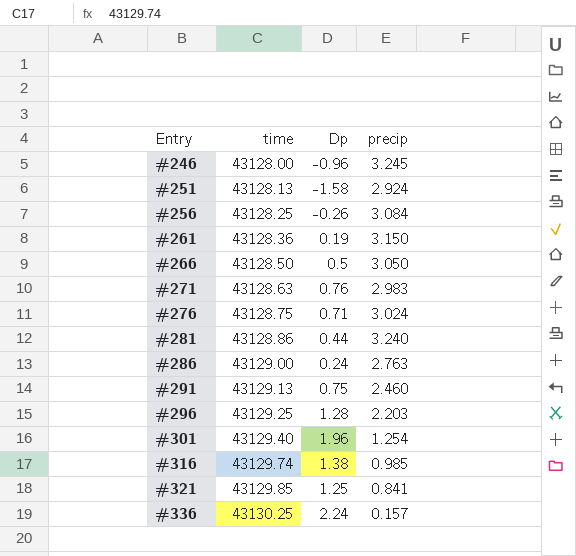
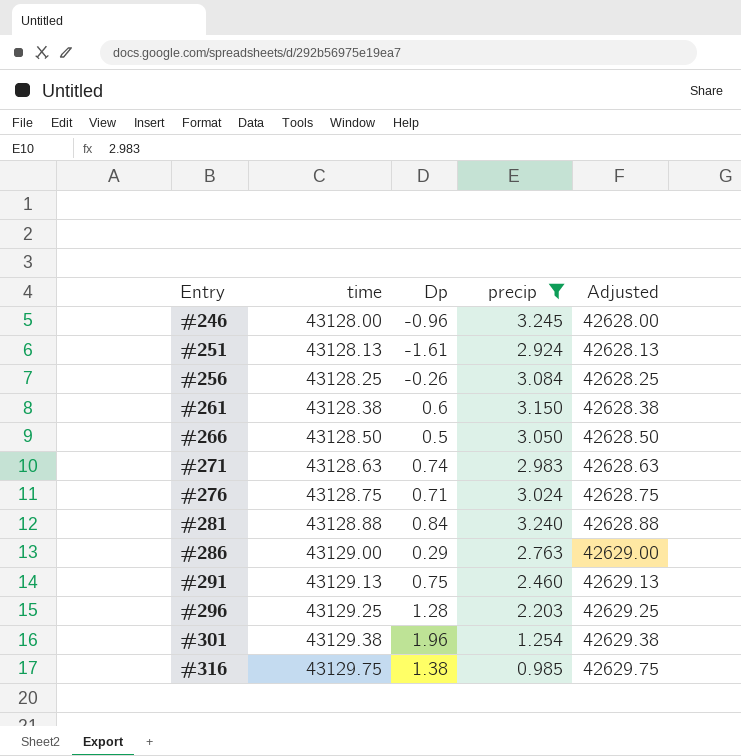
filter: none -> precip >= 0.985
column Adjusted | formula: none -> [time] - 500
#251 | Dp: -1.58 -> -1.61
#261 | time: 43128.36 -> 43128.38
#261 | Dp: 0.19 -> 0.6
#271 | Dp: 0.76 -> 0.74
#281 | time: 43128.86 -> 43128.88
#281 | Dp: 0.44 -> 0.84
#286 | Dp: 0.24 -> 0.29
#301 | time: 43129.40 -> 43129.38
#316 | time: 43129.74 -> 43129.75

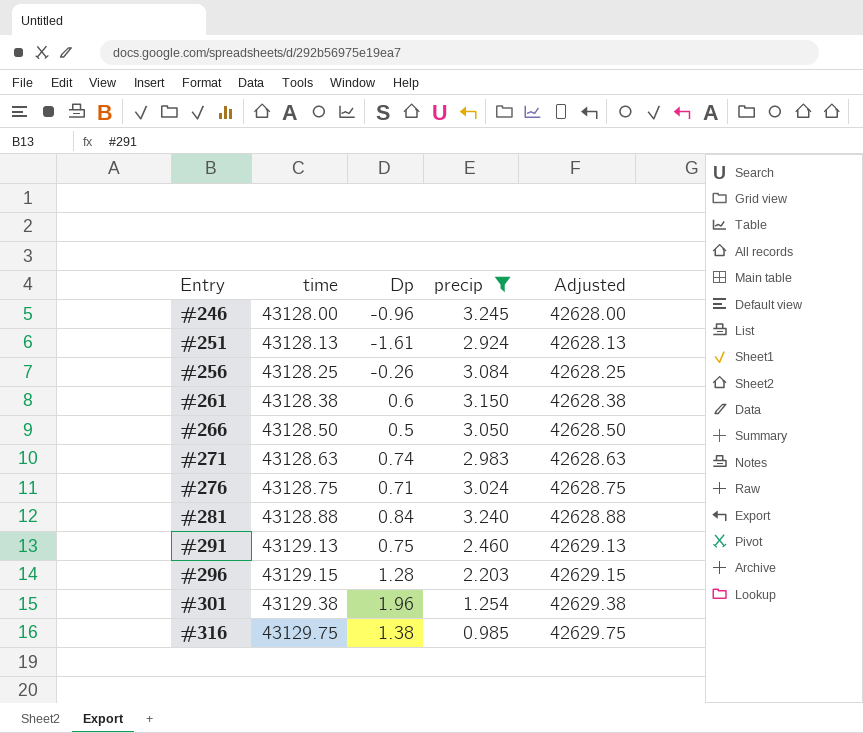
row #286: 43129.00 | 0.29 | 2.763 | 42629.00 -> none
#296 | time: 43129.25 -> 43129.15
#296 | Adjusted: 42629.25 -> 42629.15

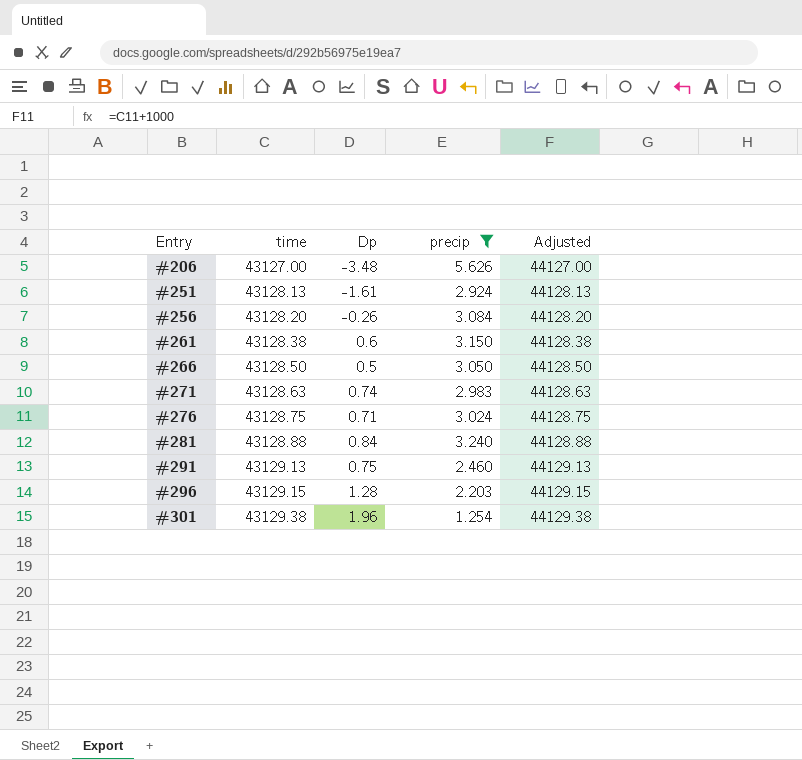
column Adjusted | formula: [time] - 500 -> [time] + 1000
row #246: 43128.00 | -0.96 | 3.245 | 42628.00 -> none
row #316: 43129.75 | 1.38 | 0.985 | 42629.75 -> none
row #206: none -> 43127.00 | -3.48 | 5.626 | 44127.00
#256 | time: 43128.25 -> 43128.20

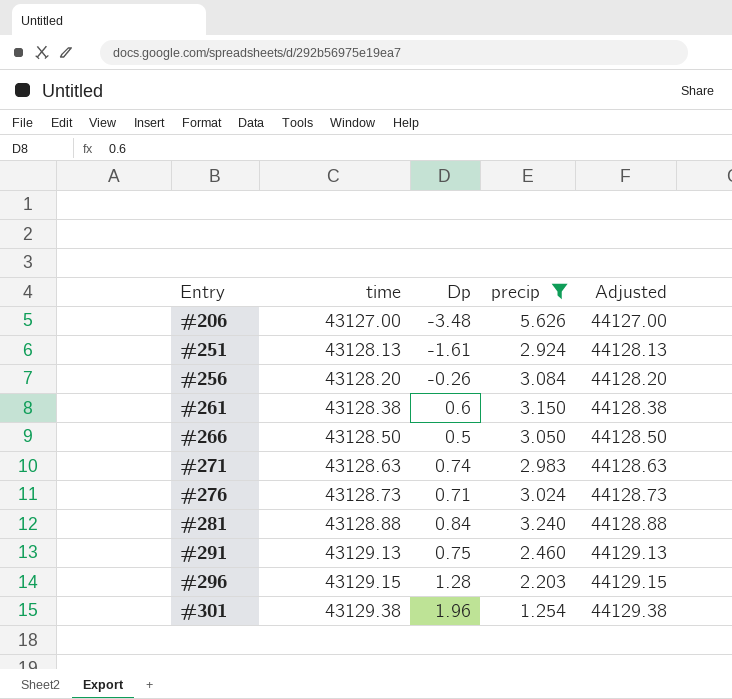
#276 | time: 43128.75 -> 43128.73
#276 | Adjusted: 44128.75 -> 44128.73

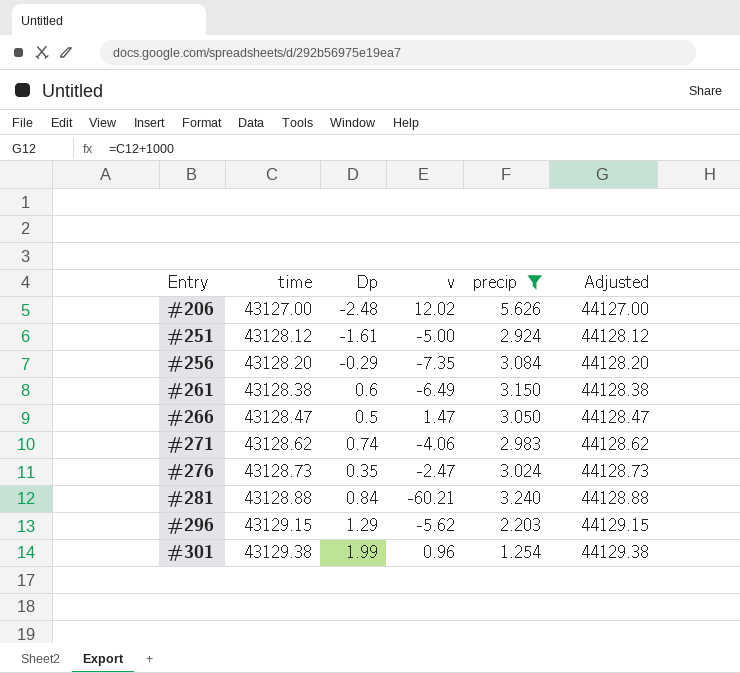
column v | position: none -> 4
row #291: 43129.13 | 0.75 | 2.460 | 44129.13 -> none
#206 | Dp: -3.48 -> -2.48
#251 | time: 43128.13 -> 43128.12
#251 | Adjusted: 44128.13 -> 44128.12
#256 | Dp: -0.26 -> -0.29
#266 | time: 43128.50 -> 43128.47
#266 | Adjusted: 44128.50 -> 44128.47
#271 | time: 43128.63 -> 43128.62
#271 | Adjusted: 44128.63 -> 44128.62
#276 | Dp: 0.71 -> 0.35
#296 | Dp: 1.28 -> 1.29
#301 | Dp: 1.96 -> 1.99

